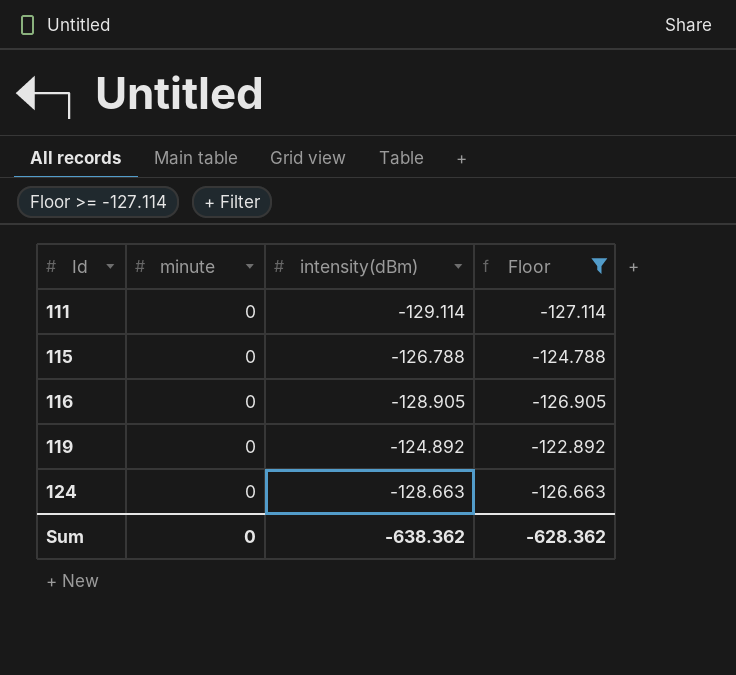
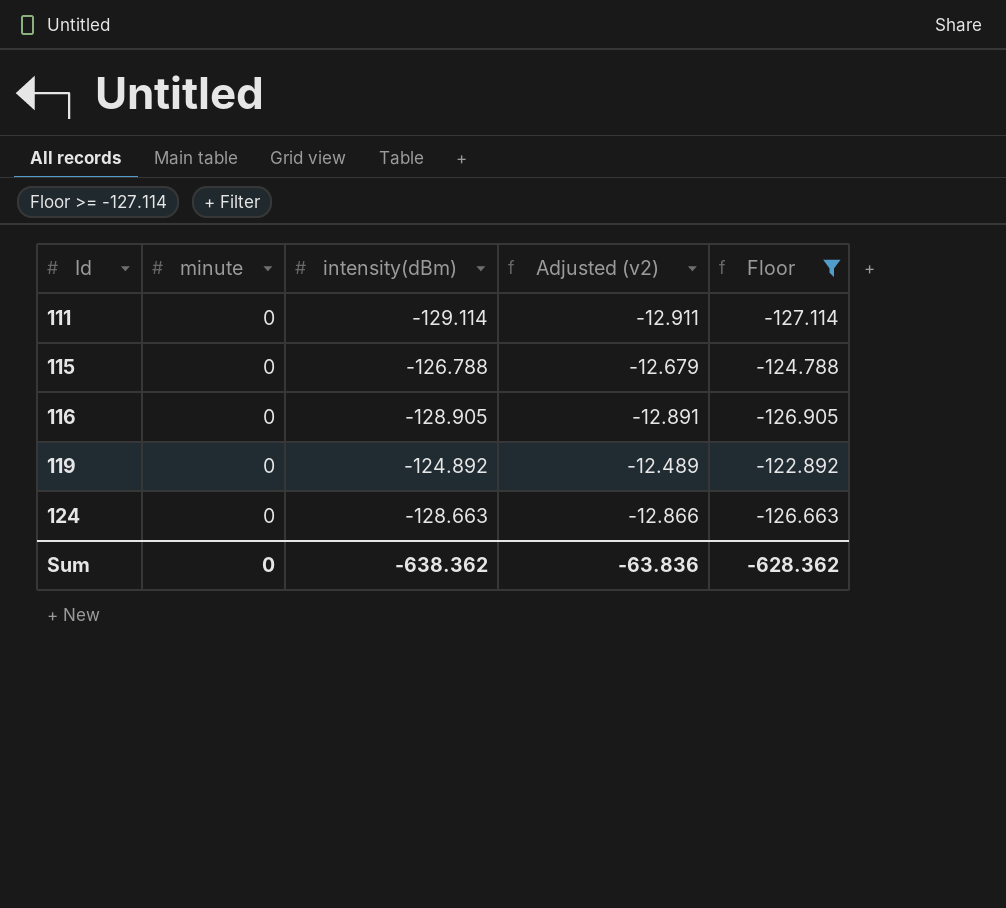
column Adjusted (v2) | formula: none -> [intensity(dBm)] * 0.1

